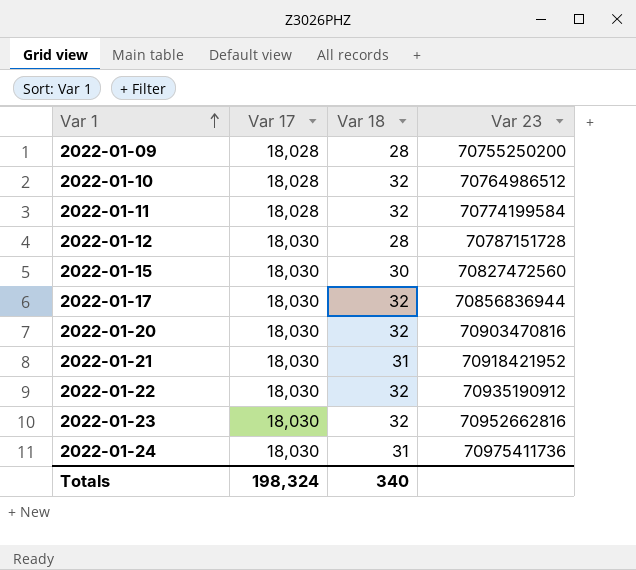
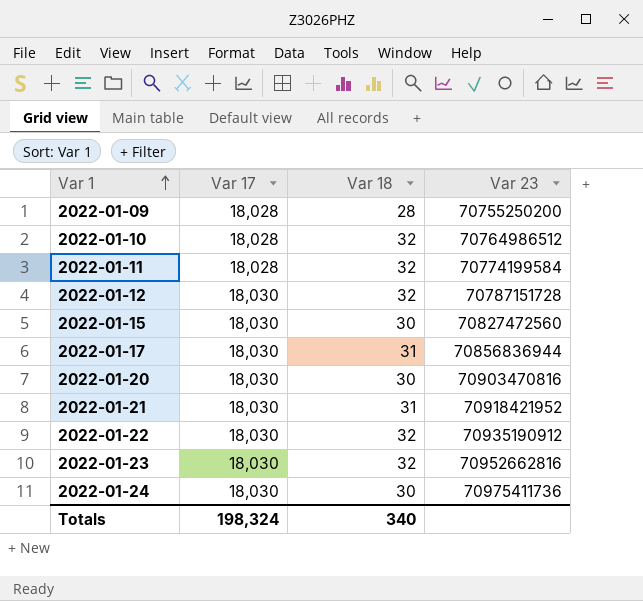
2022-01-12 | Var 18: 28 -> 32
2022-01-17 | Var 18: 32 -> 31
2022-01-20 | Var 18: 32 -> 30
2022-01-24 | Var 18: 31 -> 30

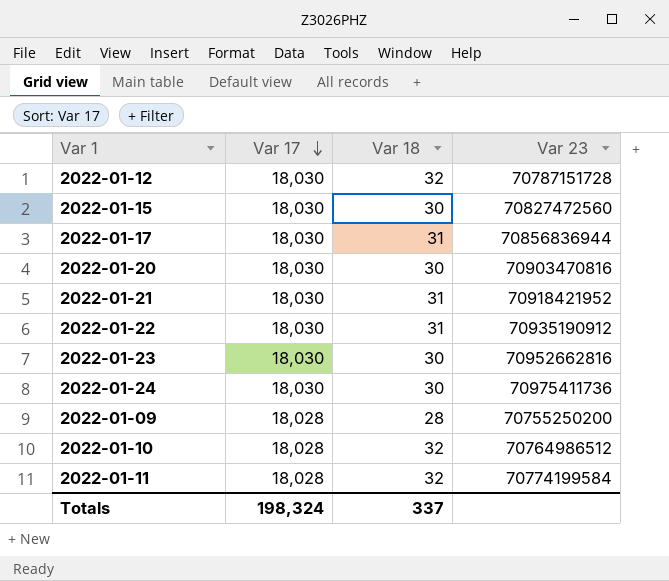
row order: Var 1 ascending -> Var 17 descending
2022-01-22 | Var 18: 32 -> 31
2022-01-23 | Var 18: 32 -> 30
Totals | Var 18: 340 -> 337

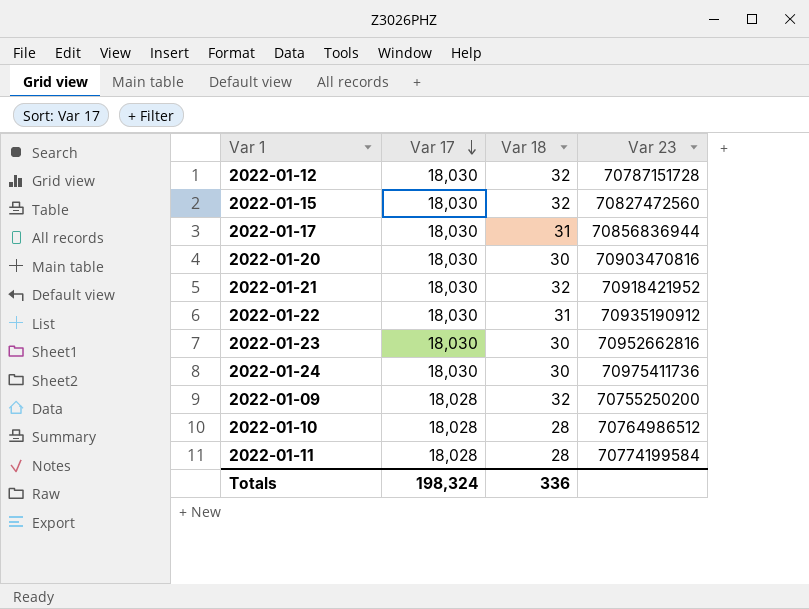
2022-01-15 | Var 18: 30 -> 32
2022-01-21 | Var 18: 31 -> 32
2022-01-09 | Var 18: 28 -> 32
2022-01-10 | Var 18: 32 -> 28
2022-01-11 | Var 18: 32 -> 28
Totals | Var 18: 337 -> 336

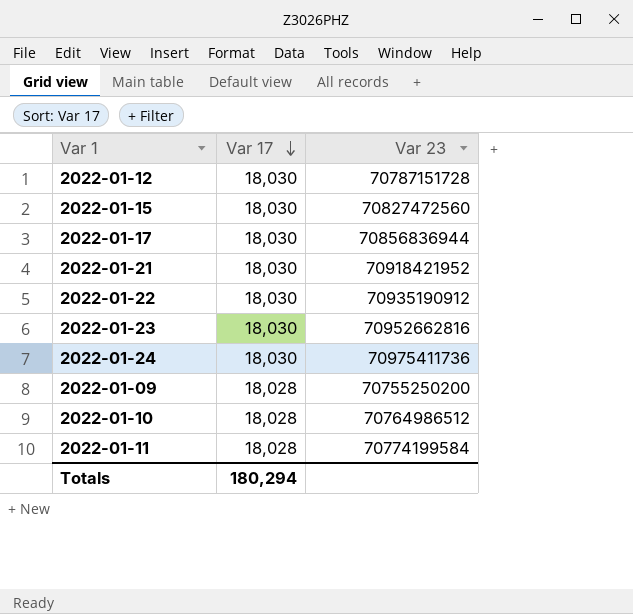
column Var 18 | position: 3 -> none
row 2022-01-20: 18,030 | 30 | 70903470816 -> none
Totals | Var 17: 198,324 -> 180,294

